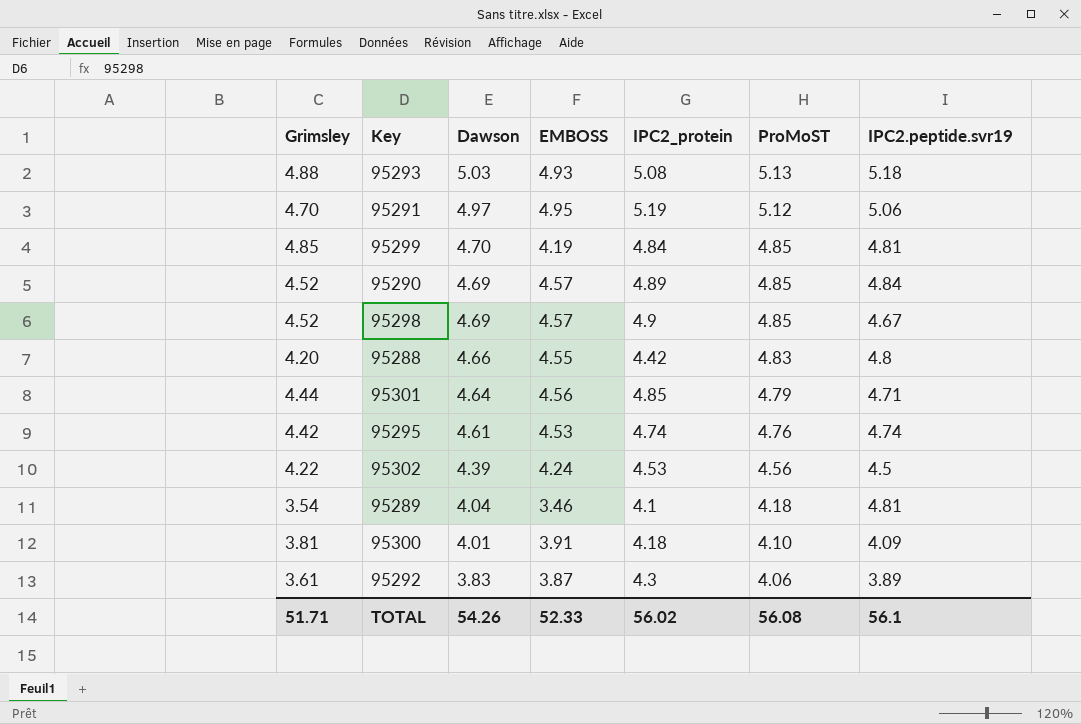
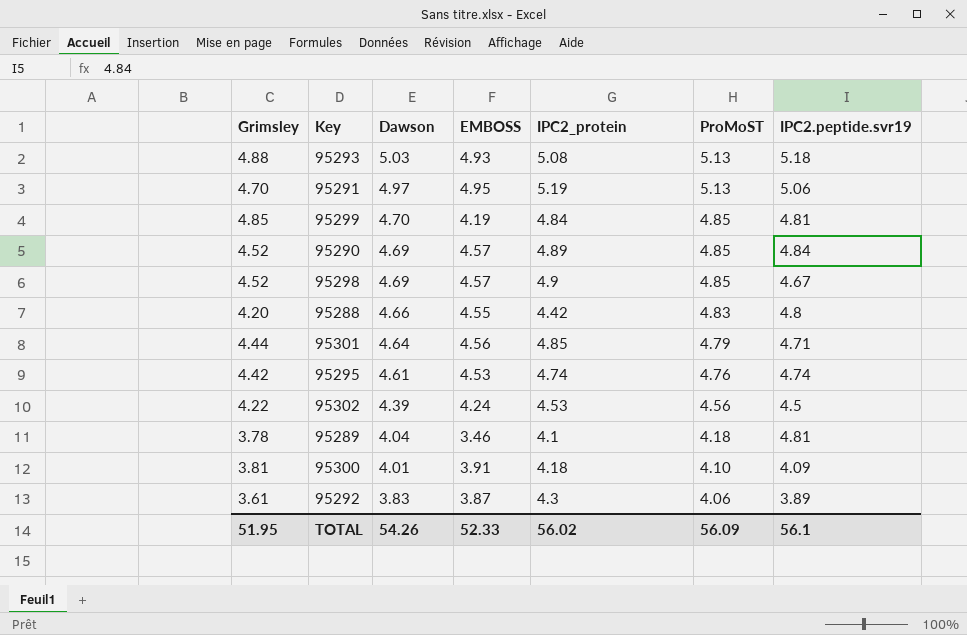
95291 | ProMoST: 5.12 -> 5.13
95289 | Grimsley: 3.54 -> 3.78
TOTAL | Grimsley: 51.71 -> 51.95
TOTAL | ProMoST: 56.08 -> 56.09

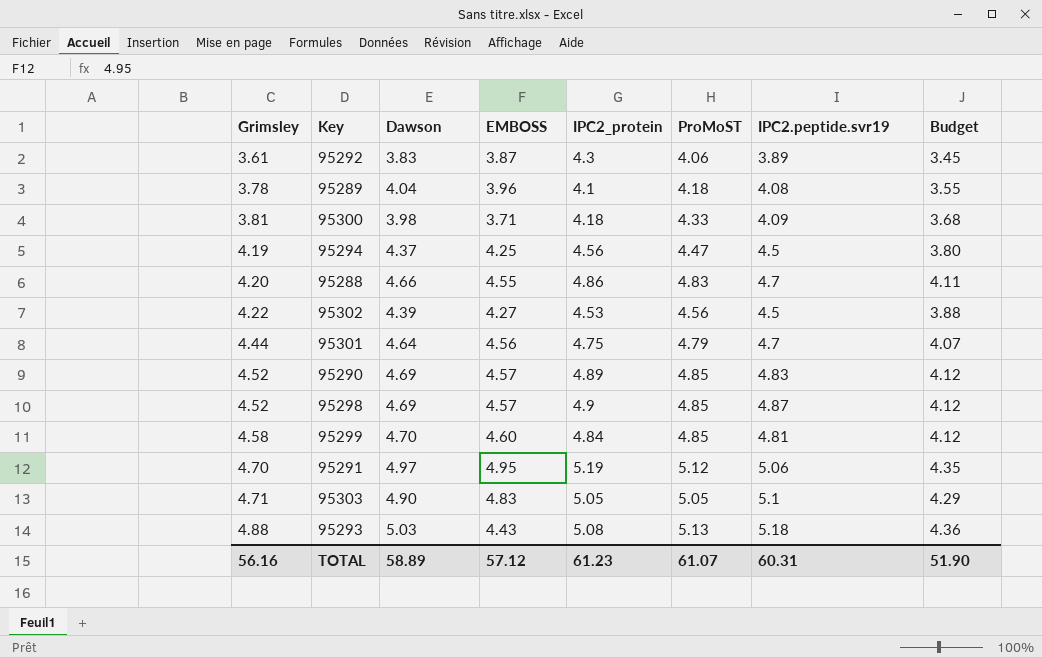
row order: Dawson descending -> Grimsley ascending
column Budget | formula: none -> [ProMoST] * 0.85
row 95295: 4.42 | 4.61 | 4.53 | 4.74 | 4.76 | 4.74 -> none
95289 | EMBOSS: 3.46 -> 3.96
95289 | IPC2.peptide.svr19: 4.81 -> 4.08
95300 | Dawson: 4.01 -> 3.98
95300 | EMBOSS: 3.91 -> 3.71
95300 | ProMoST: 4.10 -> 4.33
row 95294: none -> 4.19 | 4.37 | 4.25 | 4.56 | 4.47 | 4.5 | 3.80
95288 | IPC2_protein: 4.42 -> 4.86
95288 | IPC2.peptide.svr19: 4.8 -> 4.7
95302 | EMBOSS: 4.24 -> 4.27
95301 | IPC2_protein: 4.85 -> 4.75
95301 | IPC2.peptide.svr19: 4.71 -> 4.7
95290 | IPC2.peptide.svr19: 4.84 -> 4.83
95298 | IPC2.peptide.svr19: 4.67 -> 4.87
95299 | Grimsley: 4.85 -> 4.58
95299 | EMBOSS: 4.19 -> 4.60
95291 | ProMoST: 5.13 -> 5.12
row 95303: none -> 4.71 | 4.90 | 4.83 | 5.05 | 5.05 | 5.1 | 4.29
95293 | EMBOSS: 4.93 -> 4.43
TOTAL | Grimsley: 51.95 -> 56.16
TOTAL | Dawson: 54.26 -> 58.89
TOTAL | EMBOSS: 52.33 -> 57.12
TOTAL | IPC2_protein: 56.02 -> 61.23
TOTAL | ProMoST: 56.09 -> 61.07
TOTAL | IPC2.peptide.svr19: 56.1 -> 60.31

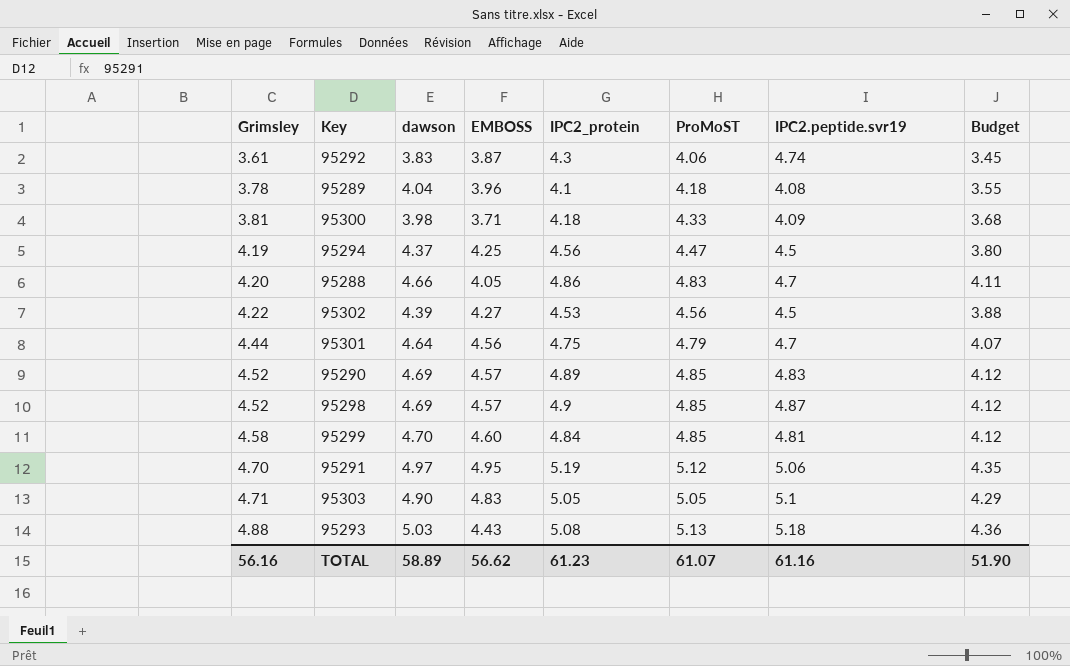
column name: Dawson -> dawson
95292 | IPC2.peptide.svr19: 3.89 -> 4.74
95288 | EMBOSS: 4.55 -> 4.05
TOTAL | EMBOSS: 57.12 -> 56.62
TOTAL | IPC2.peptide.svr19: 60.31 -> 61.16

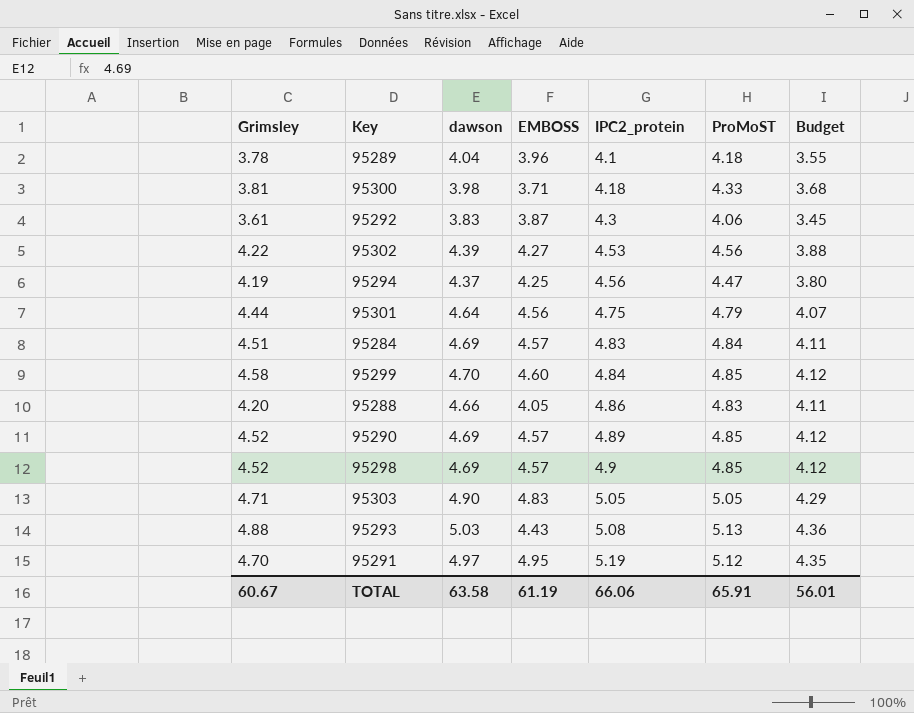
row order: Grimsley ascending -> IPC2_protein ascending
column IPC2.peptide.svr19 | position: 7 -> none
row 95284: none -> 4.51 | 4.69 | 4.57 | 4.83 | 4.84 | 4.11
TOTAL | Grimsley: 56.16 -> 60.67
TOTAL | dawson: 58.89 -> 63.58
TOTAL | EMBOSS: 56.62 -> 61.19
TOTAL | IPC2_protein: 61.23 -> 66.06
TOTAL | ProMoST: 61.07 -> 65.91
TOTAL | Budget: 51.90 -> 56.01

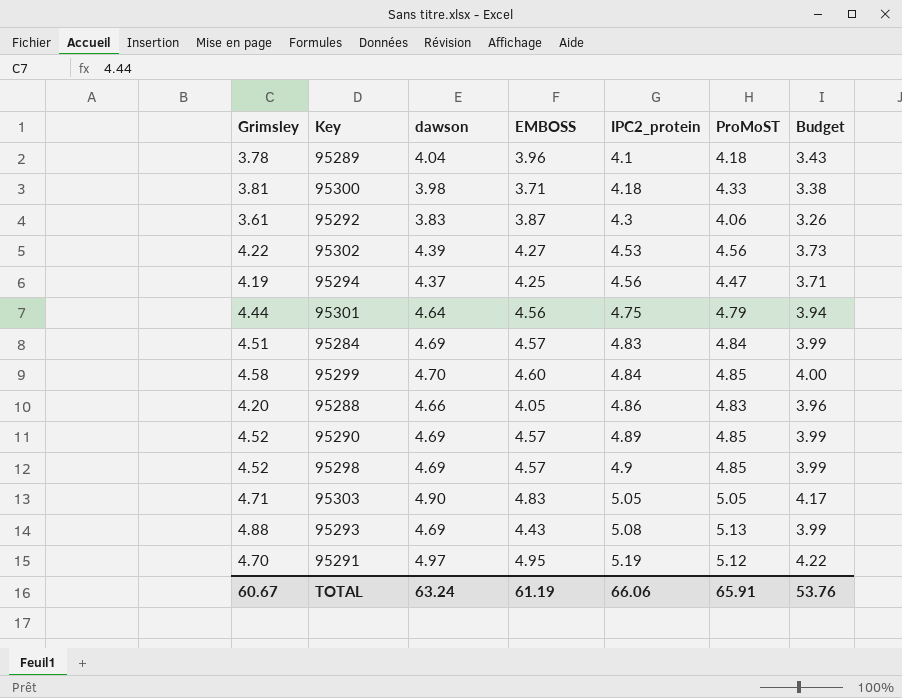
column Budget | formula: [ProMoST] * 0.85 -> [dawson] * 0.85
95293 | dawson: 5.03 -> 4.69
TOTAL | dawson: 63.58 -> 63.24
TOTAL | Budget: 56.01 -> 53.76

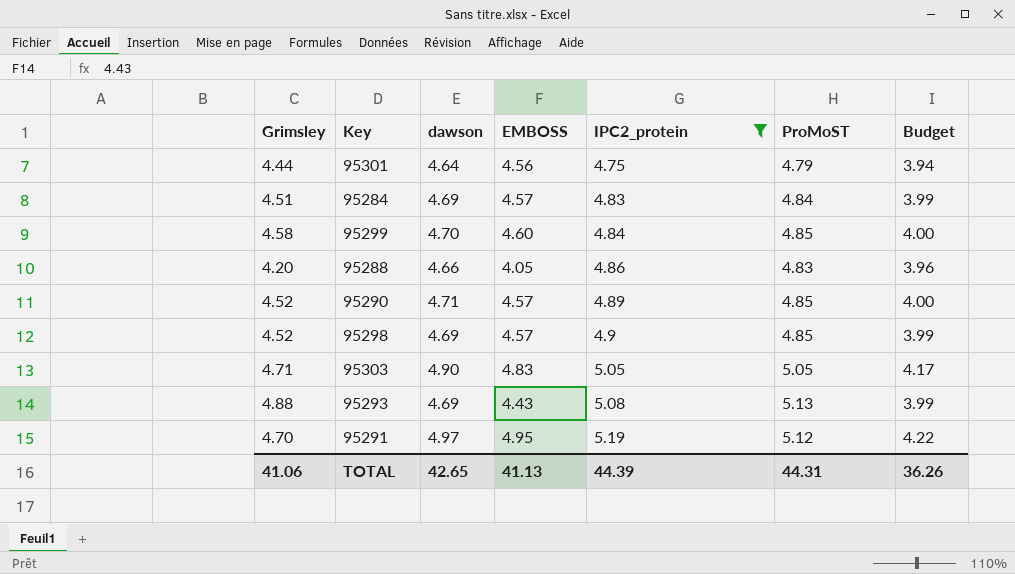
filter: none -> IPC2_protein >= 4.75
95290 | dawson: 4.69 -> 4.71
95290 | Budget: 3.99 -> 4.00
TOTAL | Grimsley: 60.67 -> 41.06
TOTAL | dawson: 63.24 -> 42.65
TOTAL | EMBOSS: 61.19 -> 41.13
TOTAL | IPC2_protein: 66.06 -> 44.39
TOTAL | ProMoST: 65.91 -> 44.31
TOTAL | Budget: 53.76 -> 36.26

